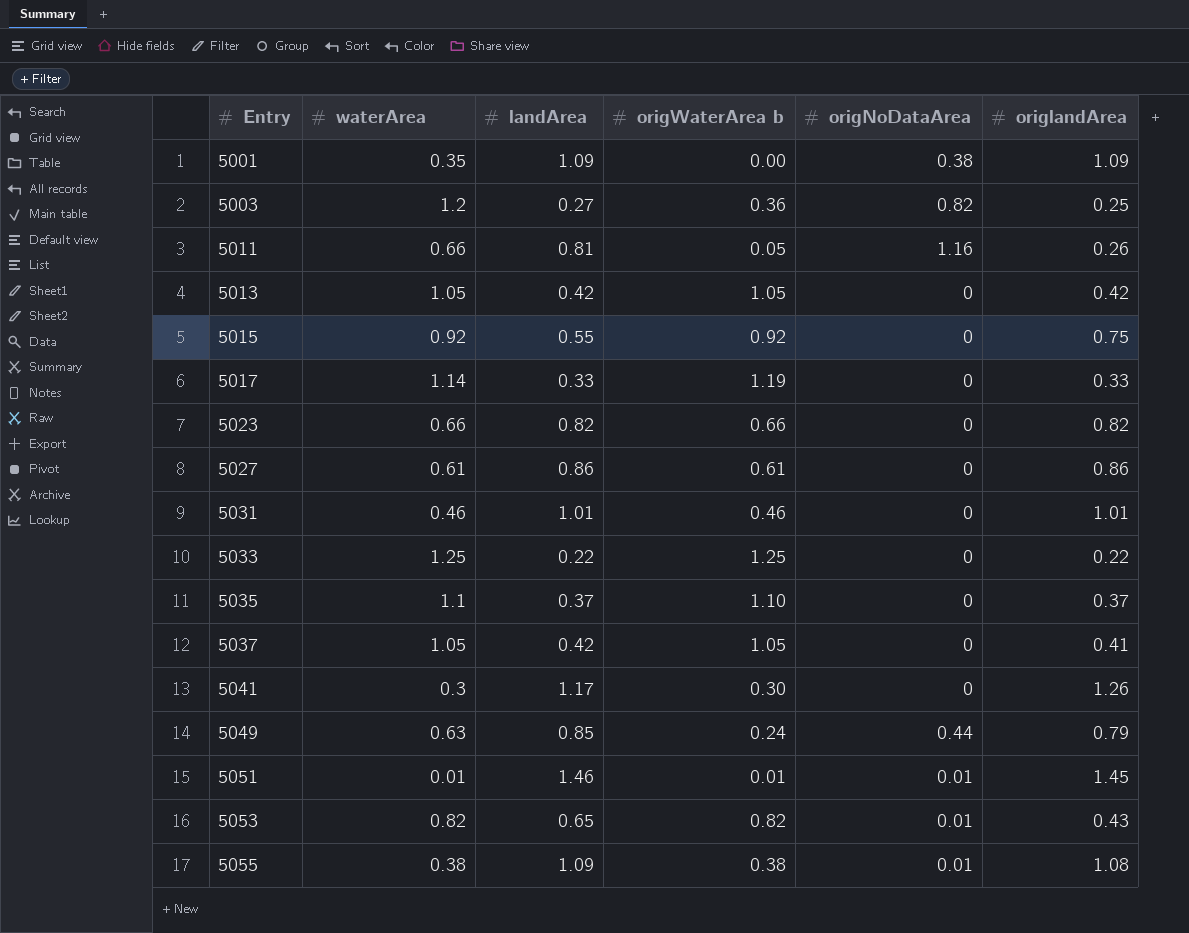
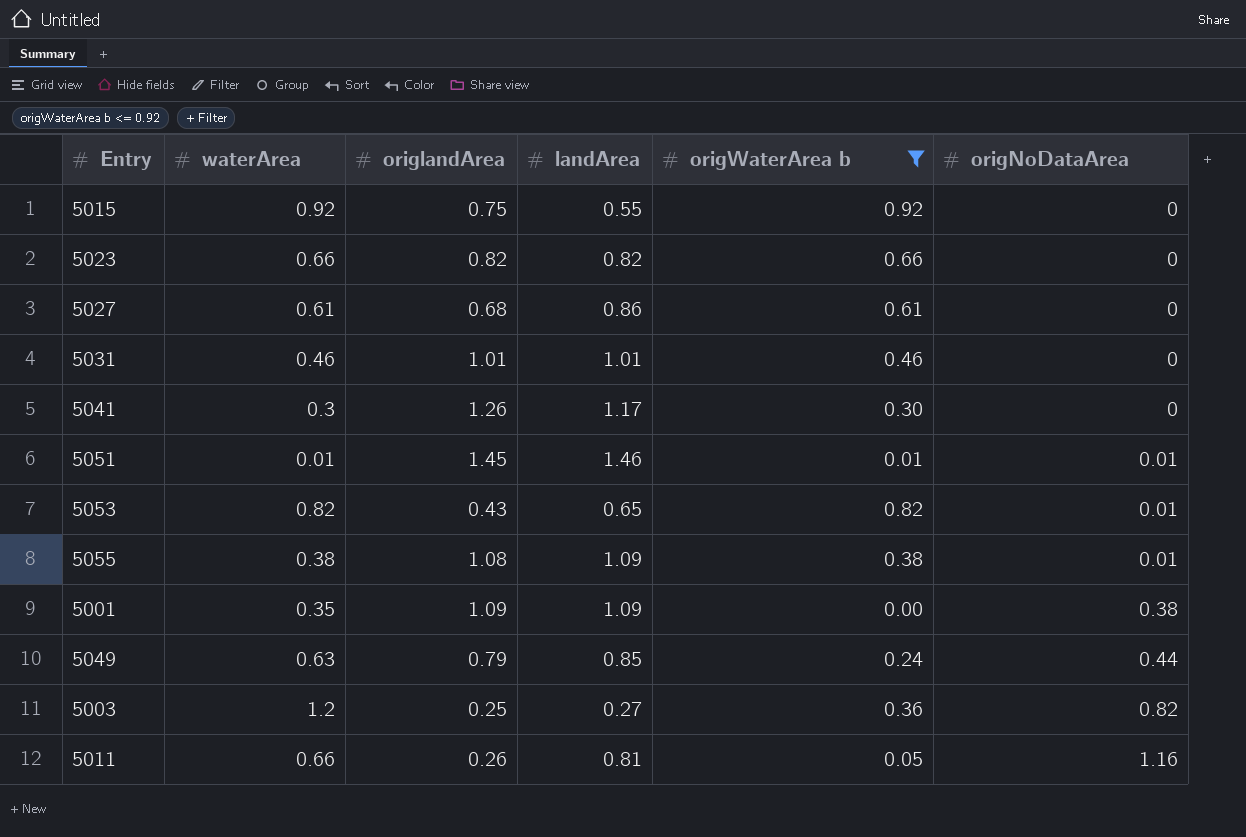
filter: none -> origWaterArea b <= 0.92
row order: Entry ascending -> origNoDataArea ascending
column origlandArea | position: 6 -> 3
5027 | origlandArea: 0.86 -> 0.68

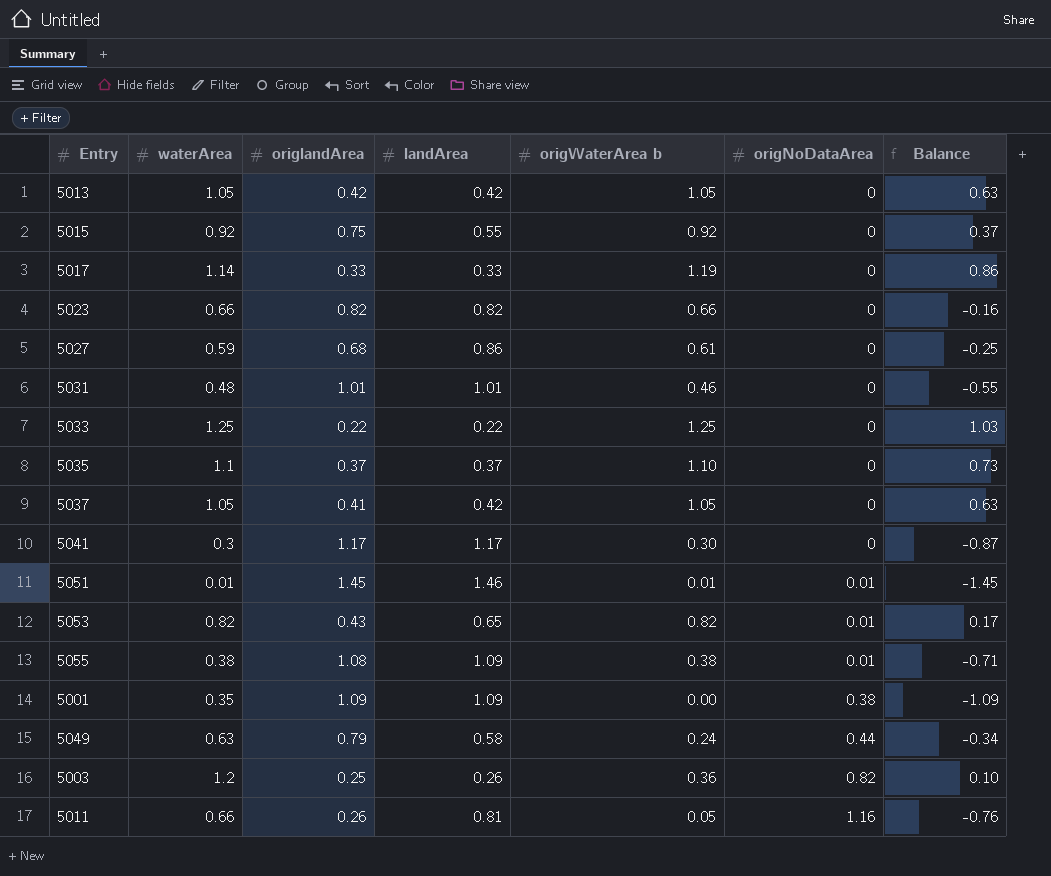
filter: origWaterArea b <= 0.92 -> none
column Balance | formula: none -> [origWaterArea b] - [landArea]
5027 | waterArea: 0.61 -> 0.59
5031 | waterArea: 0.46 -> 0.48
5041 | origlandArea: 1.26 -> 1.17
5049 | landArea: 0.85 -> 0.58
5003 | landArea: 0.27 -> 0.26

